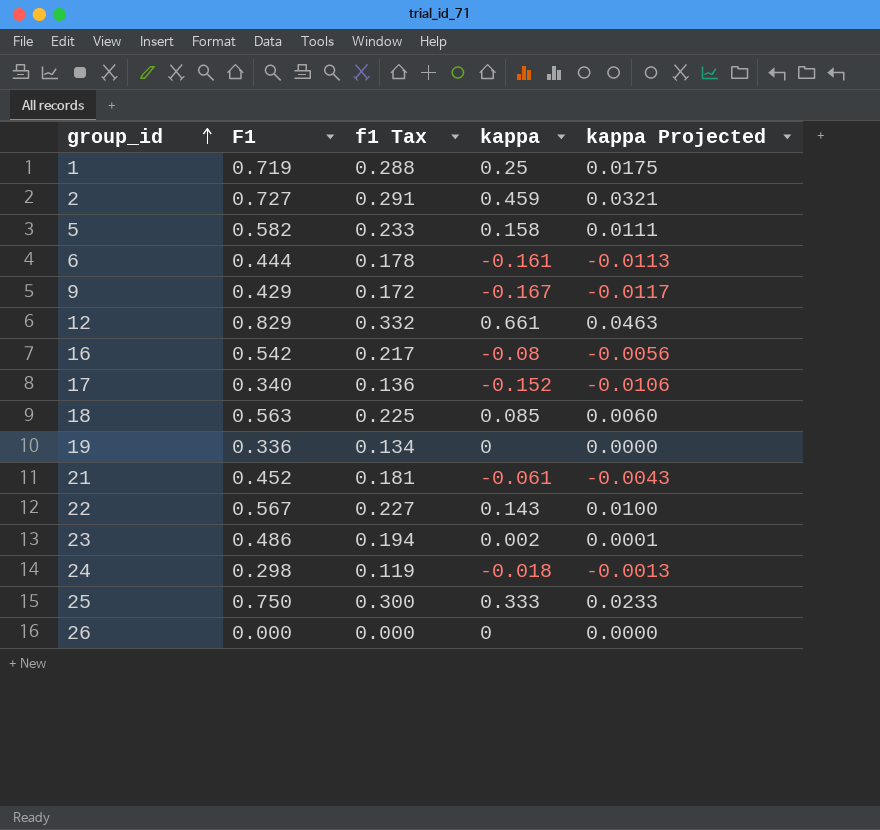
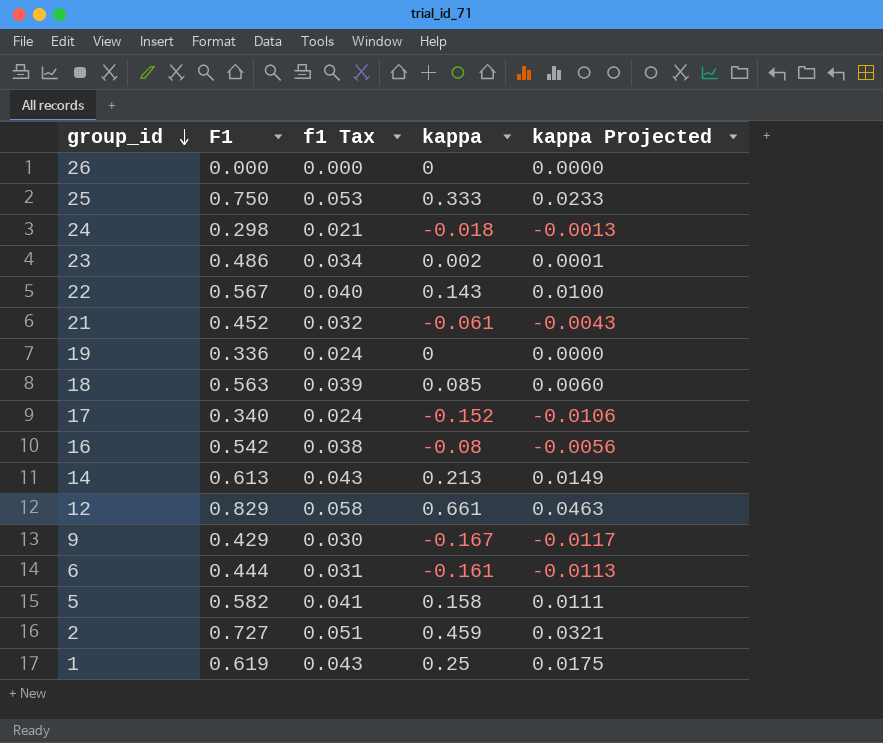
row order: group_id ascending -> group_id descending
column f1 Tax | formula: [F1] * 0.4 -> [F1] * 0.07
row 14: none -> 0.613 | 0.043 | 0.213 | 0.0149
1 | F1: 0.719 -> 0.619

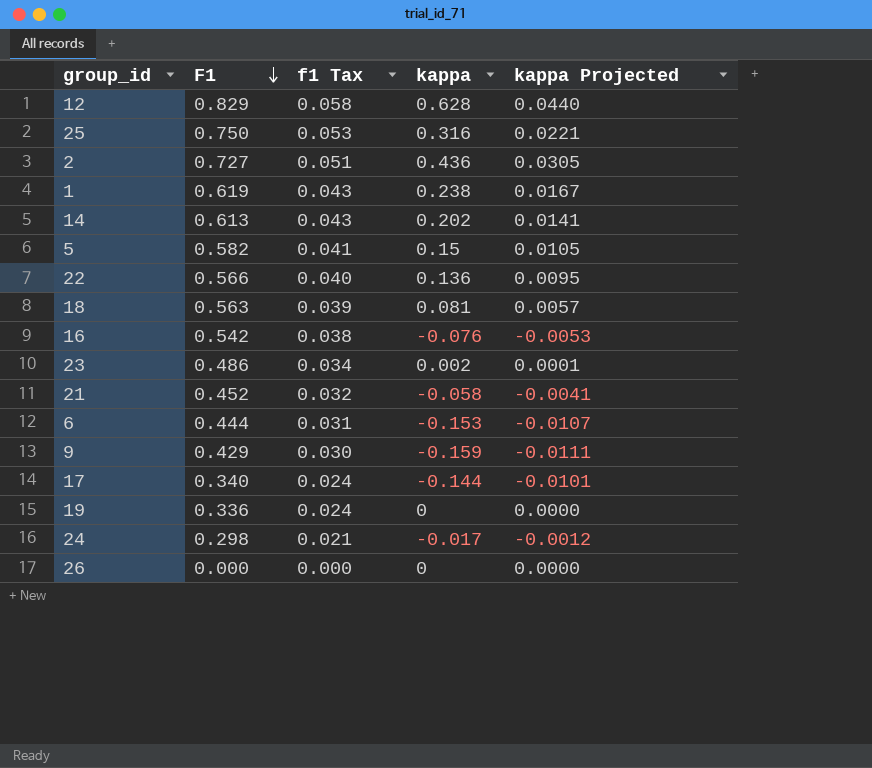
row order: group_id descending -> F1 descending
12 | kappa: 0.661 -> 0.628
12 | kappa Projected: 0.0463 -> 0.0440
25 | kappa: 0.333 -> 0.316
25 | kappa Projected: 0.0233 -> 0.0221
2 | kappa: 0.459 -> 0.436
2 | kappa Projected: 0.0321 -> 0.0305
1 | kappa: 0.25 -> 0.238
1 | kappa Projected: 0.0175 -> 0.0167
14 | kappa: 0.213 -> 0.202
14 | kappa Projected: 0.0149 -> 0.0141
5 | kappa: 0.158 -> 0.15
5 | kappa Projected: 0.0111 -> 0.0105
22 | F1: 0.567 -> 0.566
22 | kappa: 0.143 -> 0.136
22 | kappa Projected: 0.0100 -> 0.0095
18 | kappa: 0.085 -> 0.081
18 | kappa Projected: 0.0060 -> 0.0057
16 | kappa: -0.08 -> -0.076
16 | kappa Projected: -0.0056 -> -0.0053
21 | kappa: -0.061 -> -0.058
21 | kappa Projected: -0.0043 -> -0.0041
6 | kappa: -0.161 -> -0.153
6 | kappa Projected: -0.0113 -> -0.0107
9 | kappa: -0.167 -> -0.159
9 | kappa Projected: -0.0117 -> -0.0111
17 | kappa: -0.152 -> -0.144
17 | kappa Projected: -0.0106 -> -0.0101
24 | kappa: -0.018 -> -0.017
24 | kappa Projected: -0.0013 -> -0.0012

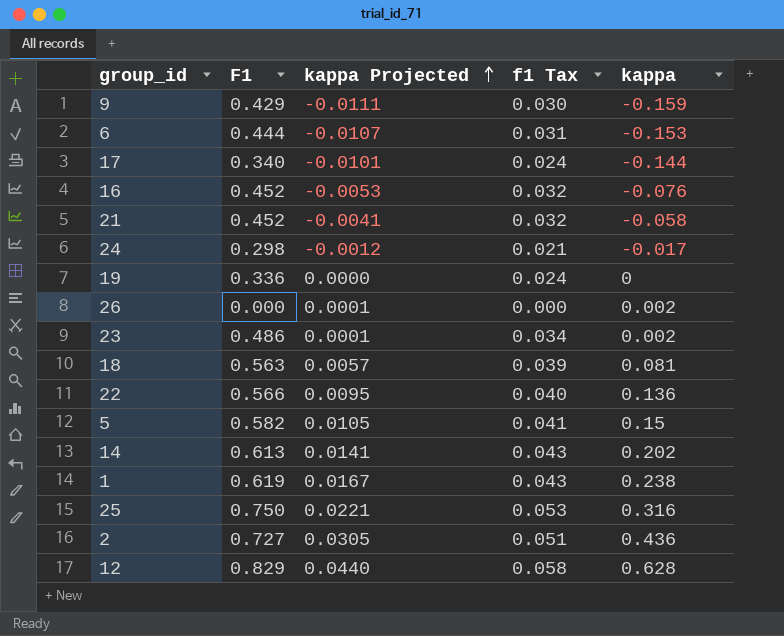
row order: F1 descending -> kappa Projected ascending
column kappa Projected | position: 5 -> 3
16 | F1: 0.542 -> 0.452
16 | f1 Tax: 0.038 -> 0.032
26 | kappa Projected: 0.0000 -> 0.0001
26 | kappa: 0 -> 0.002

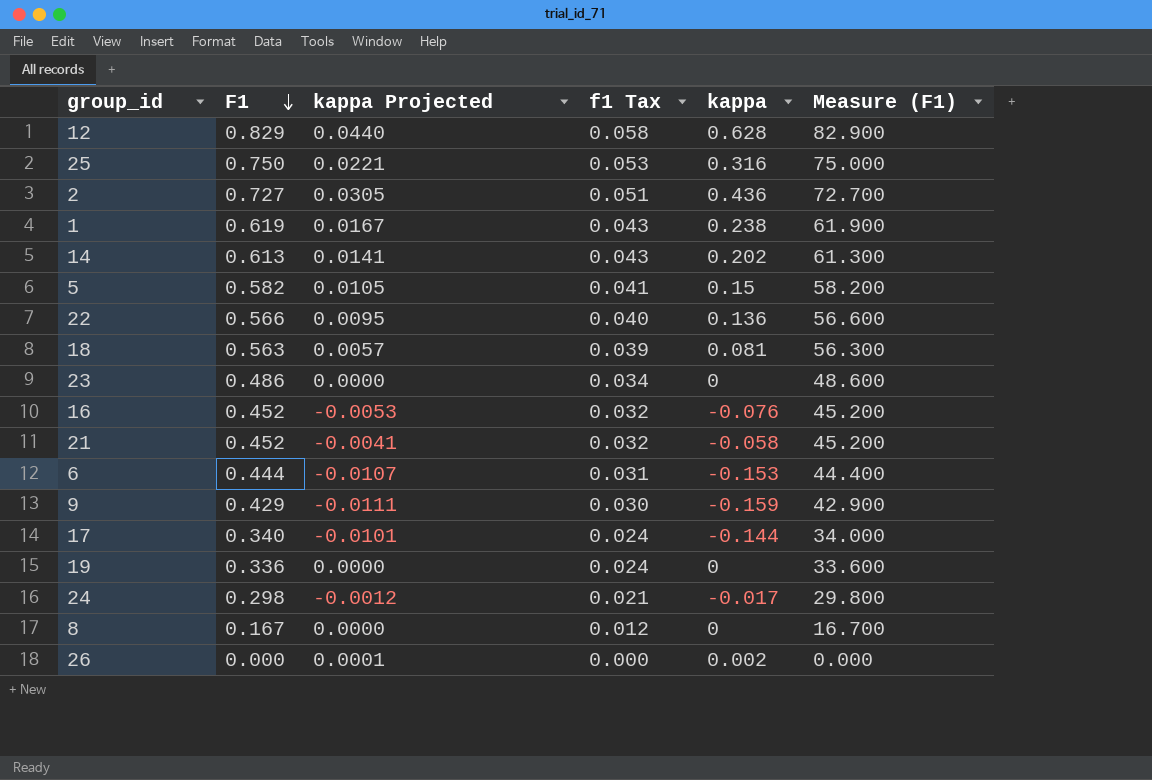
row order: kappa Projected ascending -> F1 descending
column Measure (F1) | formula: none -> [F1] * 100
23 | kappa Projected: 0.0001 -> 0.0000
23 | kappa: 0.002 -> 0
row 8: none -> 0.167 | 0.0000 | 0.012 | 0 | 16.700

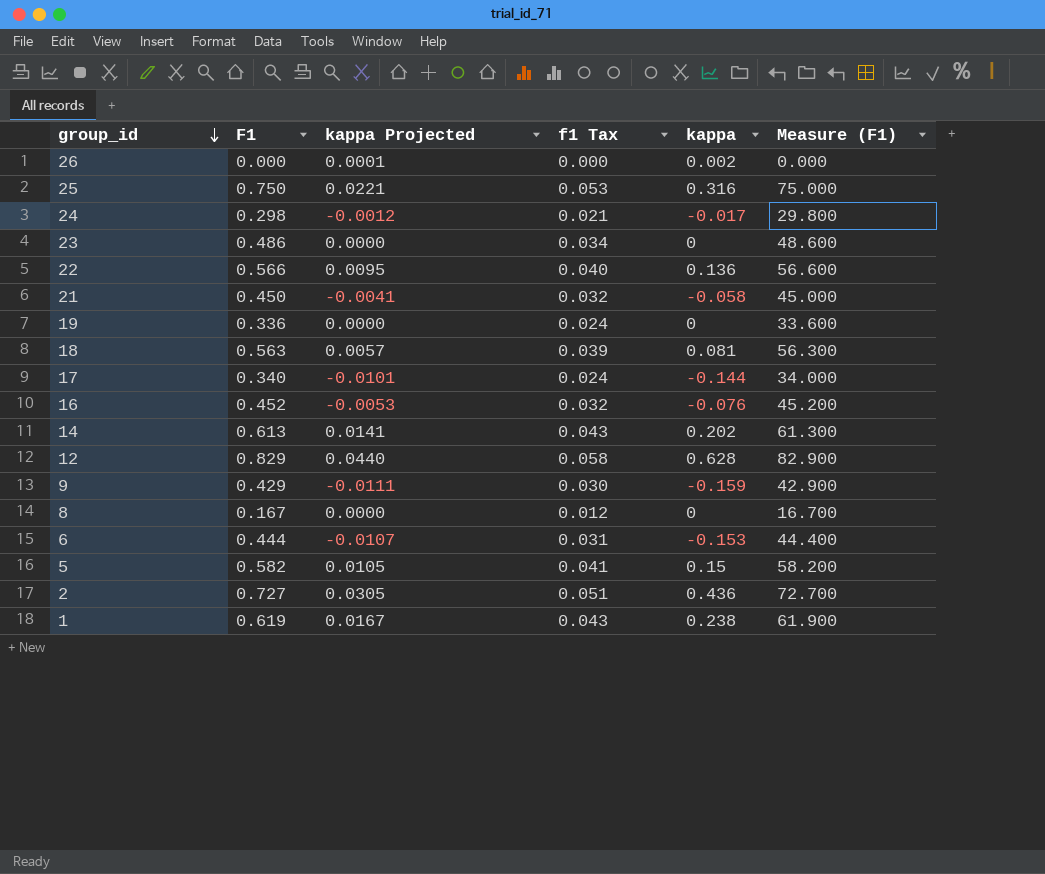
row order: F1 descending -> group_id descending
21 | F1: 0.452 -> 0.450
21 | Measure (F1): 45.200 -> 45.000

